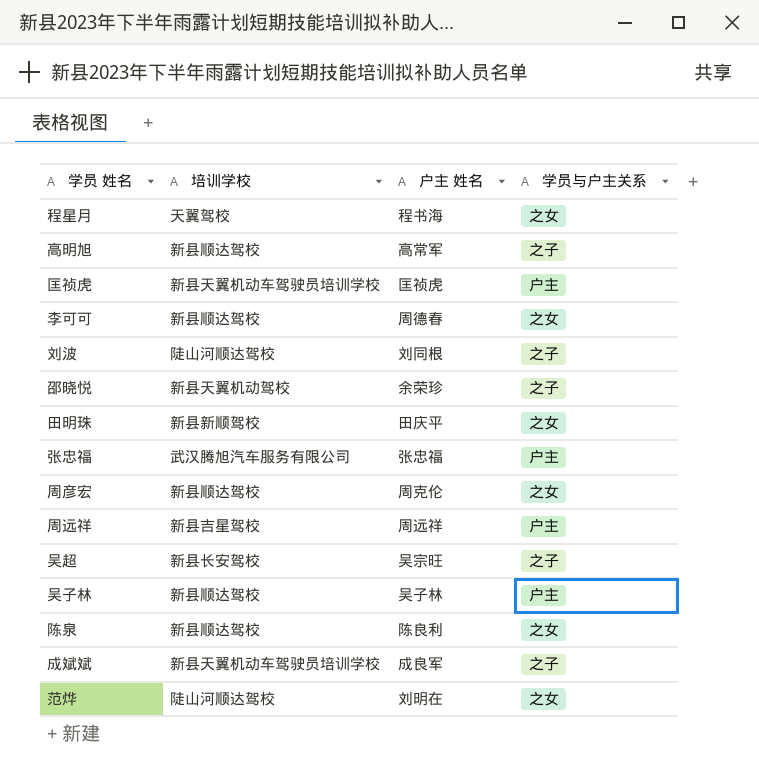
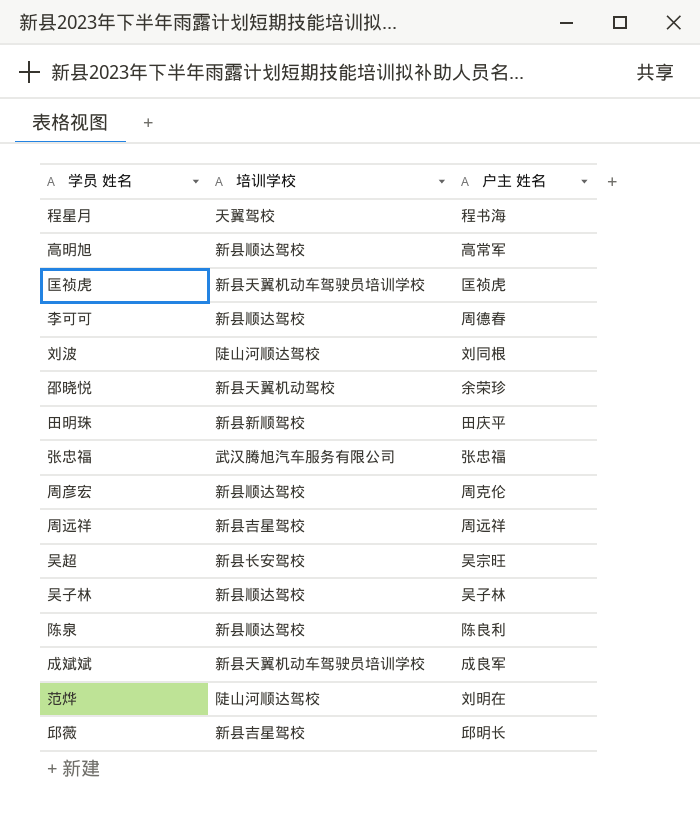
column 学员与户主关系 | position: 4 -> none
row 邱薇: none -> 新县吉星驾校 | 邱明长

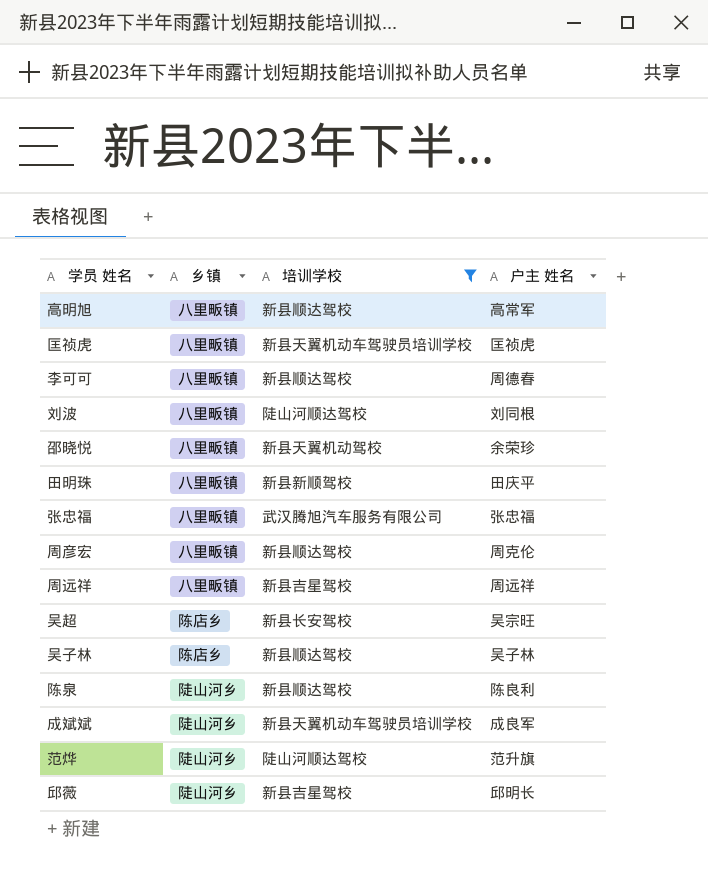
filter: none -> 培训学校 != 天翼驾校
column 乡镇 | position: none -> 2
范烨 | 户主 姓名: 刘明在 -> 范升旗

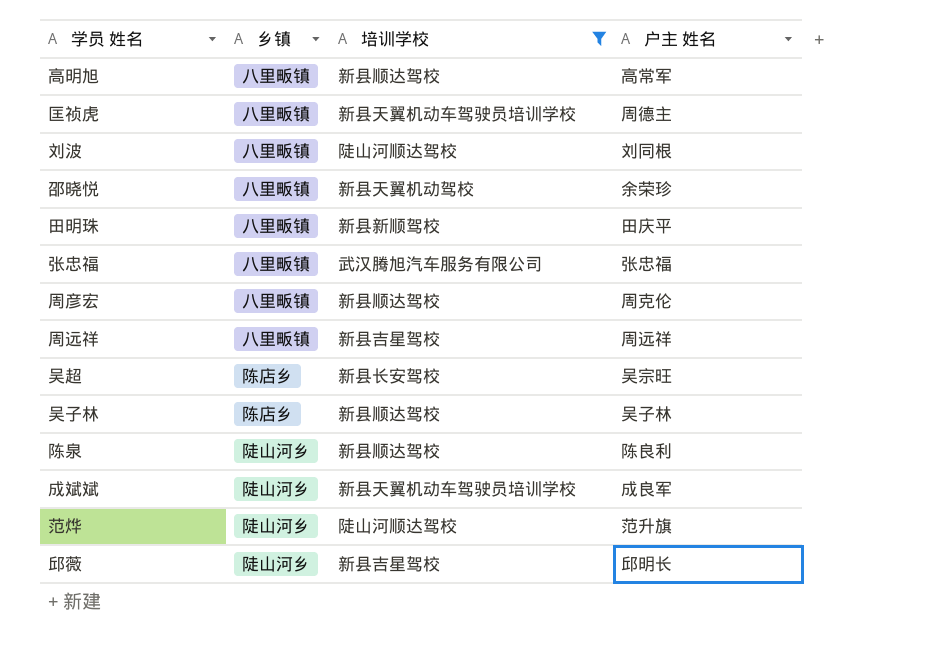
row 李可可: 八里畈镇 | 新县顺达驾校 | 周德春 -> none
匡祯虎 | 户主 姓名: 匡祯虎 -> 周德主

